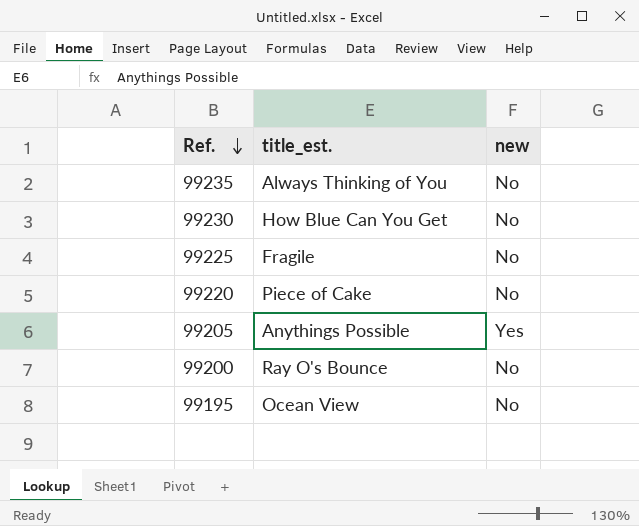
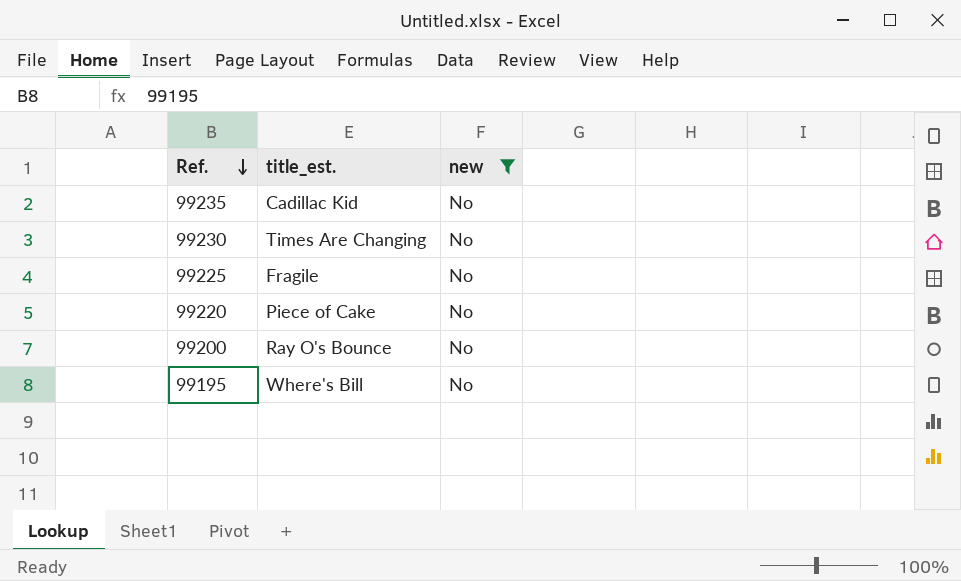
filter: none -> new = No
99235 | title_est.: Always Thinking of You -> Cadillac Kid
99230 | title_est.: How Blue Can You Get -> Times Are Changing
99195 | title_est.: Ocean View -> Where's Bill

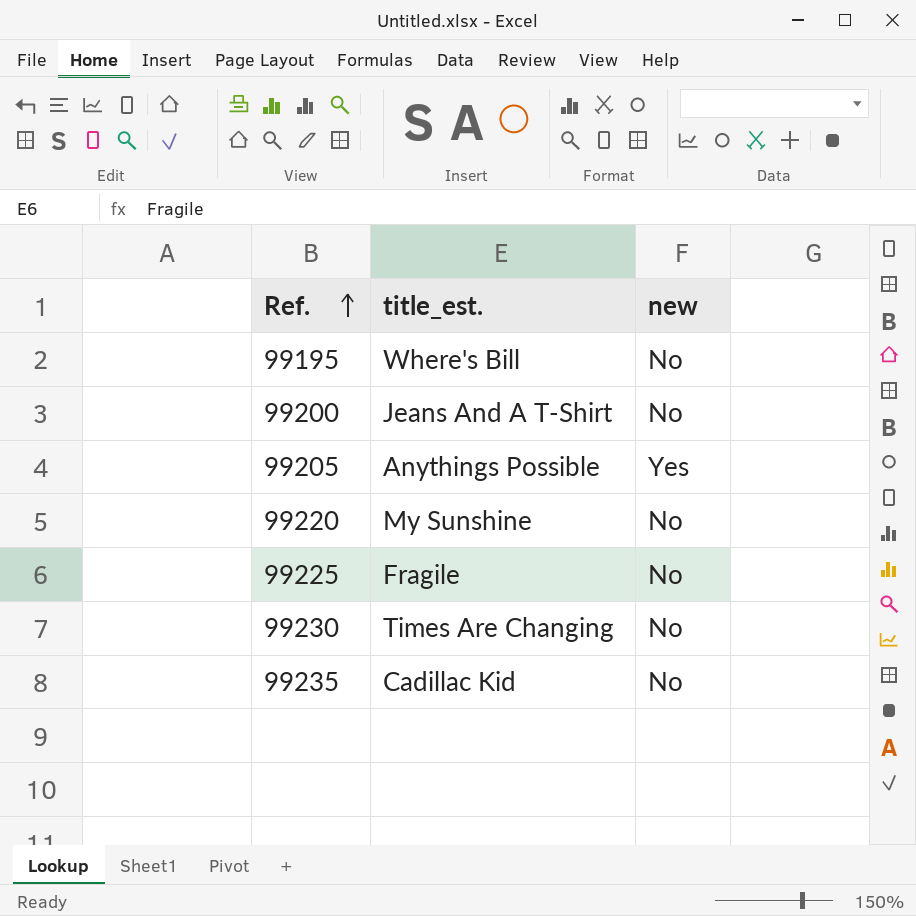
filter: new = No -> none
row order: Ref. descending -> Ref. ascending
99200 | title_est.: Ray O's Bounce -> Jeans And A T-Shirt
99220 | title_est.: Piece of Cake -> My Sunshine

